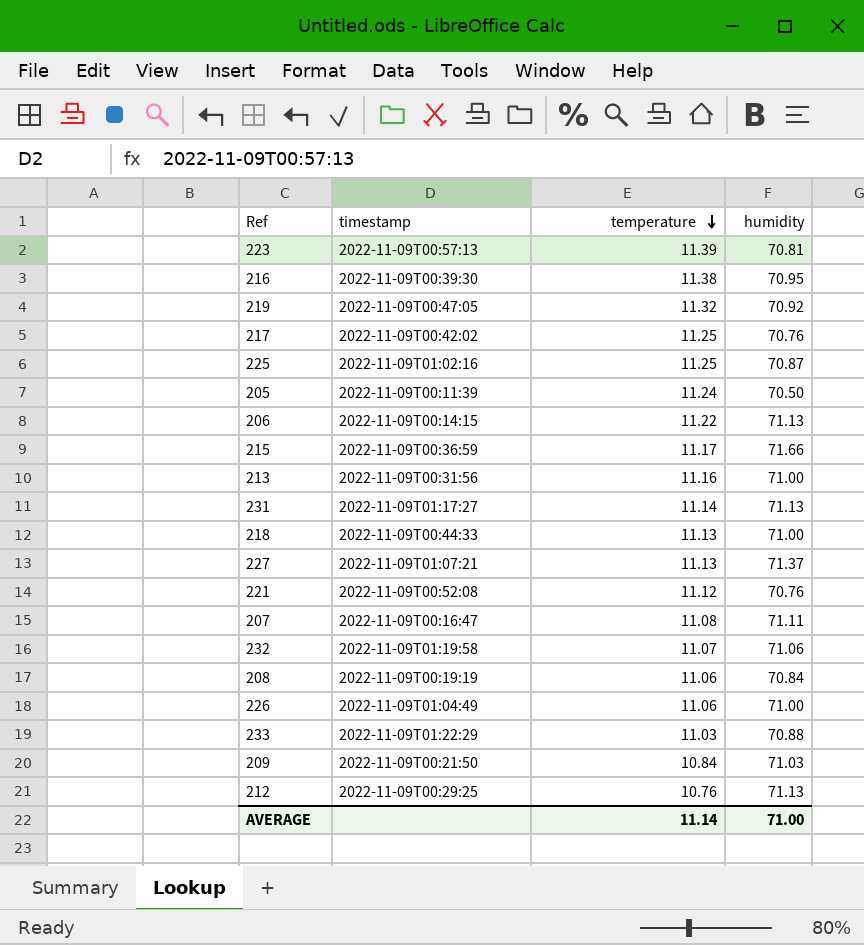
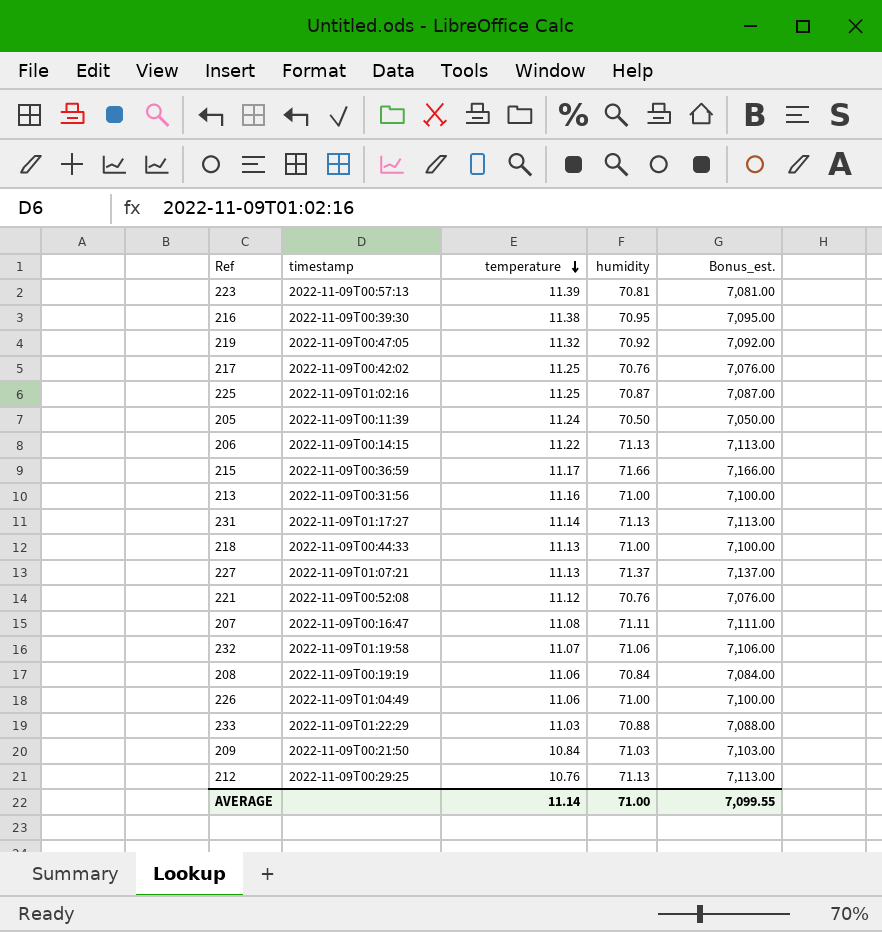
column Bonus_est. | formula: none -> [humidity] * 100

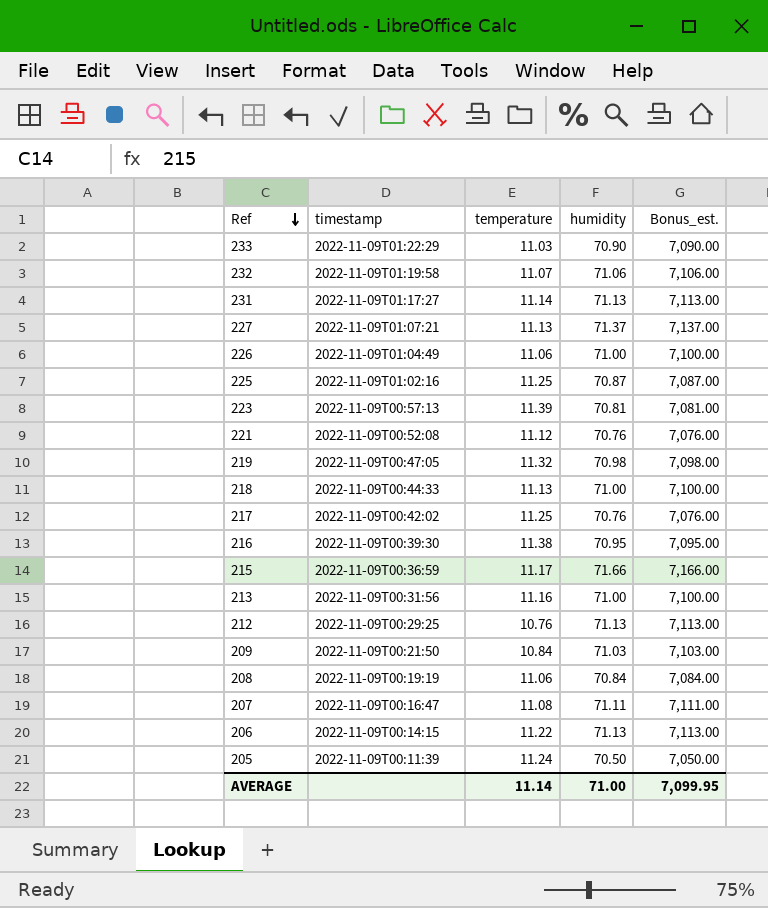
row order: temperature descending -> Ref descending
233 | humidity: 70.88 -> 70.90
233 | Bonus_est.: 7,088.00 -> 7,090.00
219 | humidity: 70.92 -> 70.98
219 | Bonus_est.: 7,092.00 -> 7,098.00
AVERAGE | Bonus_est.: 7,099.55 -> 7,099.95

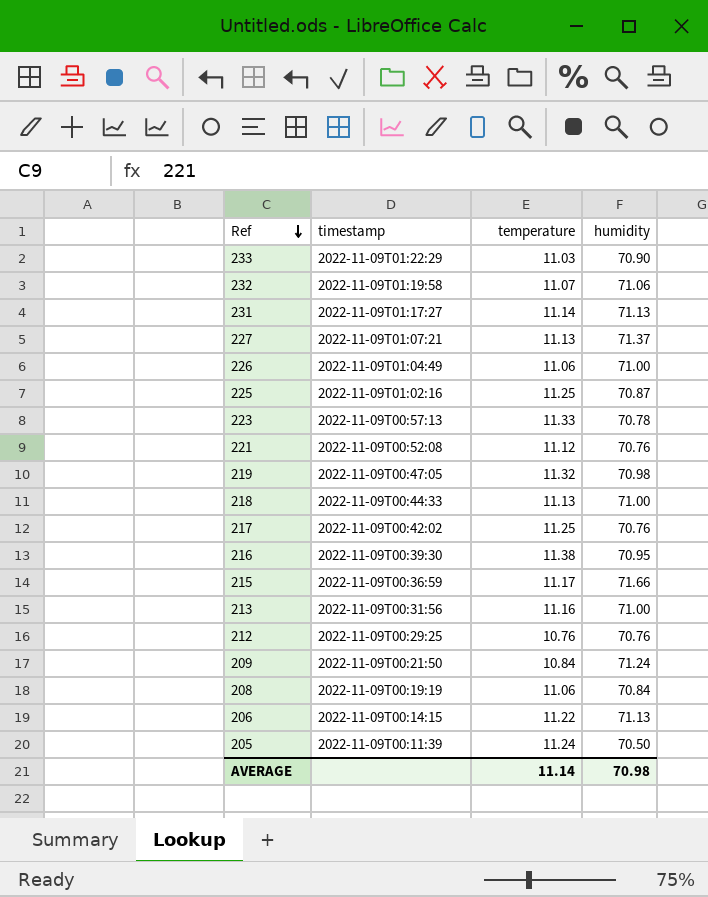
column Bonus_est. | formula: [humidity] * 100 -> none
row 207: 2022-11-09T00:16:47 | 11.08 | 71.11 | 7,111.00 -> none
223 | temperature: 11.39 -> 11.33
223 | humidity: 70.81 -> 70.78
212 | humidity: 71.13 -> 70.76
209 | humidity: 71.03 -> 71.24
AVERAGE | humidity: 71.00 -> 70.98

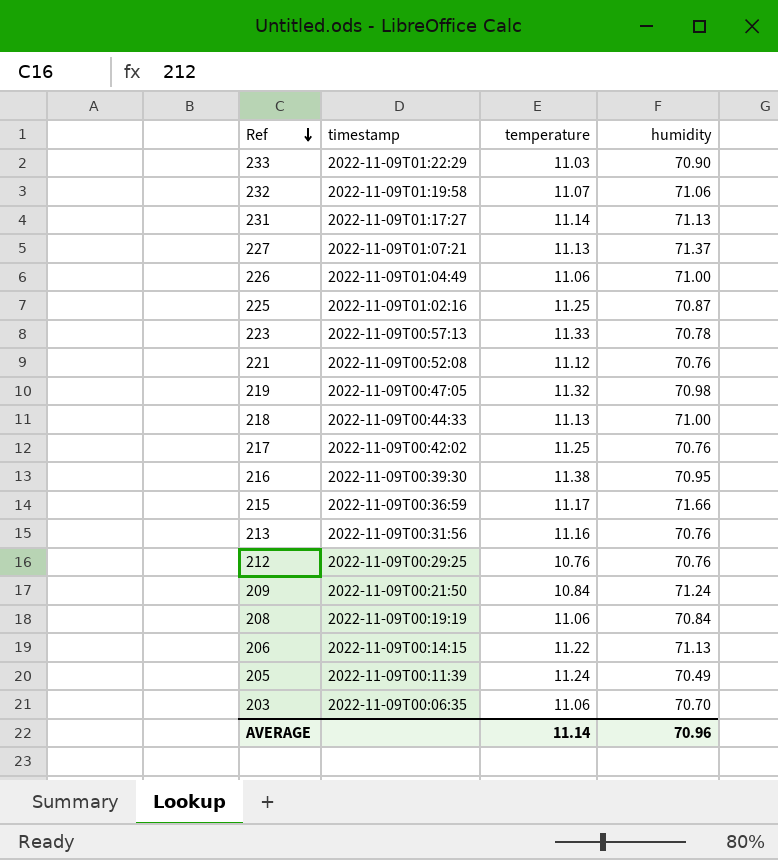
213 | humidity: 71.00 -> 70.76
205 | humidity: 70.50 -> 70.49
row 203: none -> 2022-11-09T00:06:35 | 11.06 | 70.70
AVERAGE | humidity: 70.98 -> 70.96

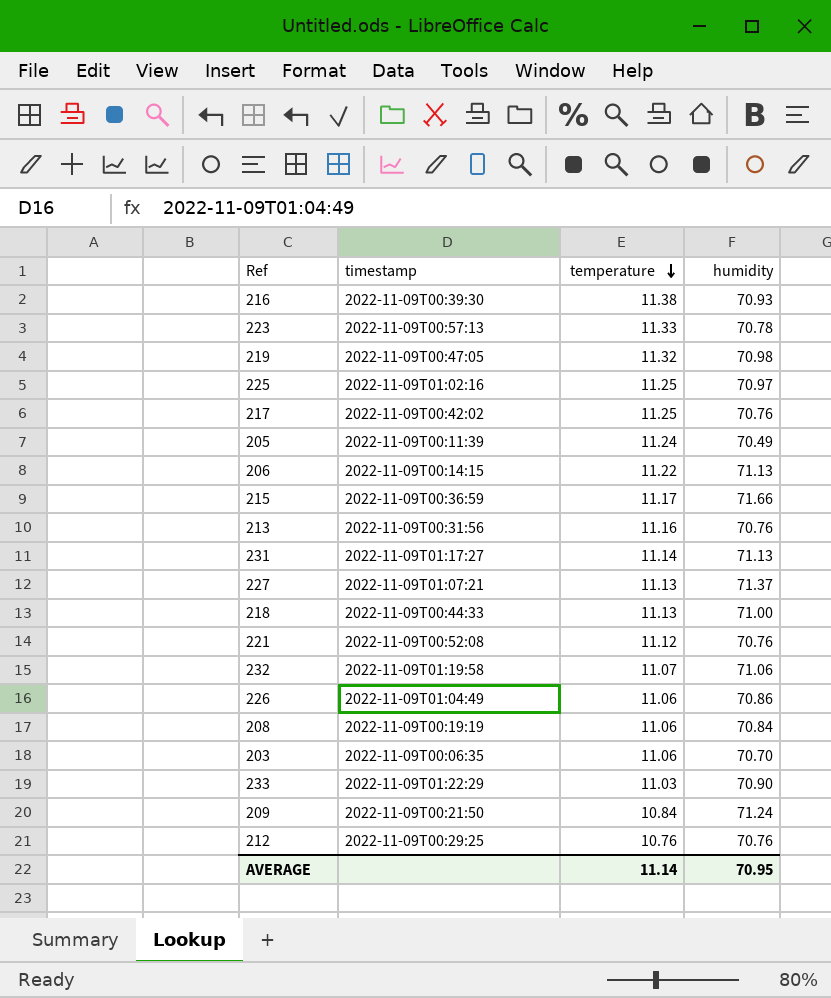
row order: Ref descending -> temperature descending
216 | humidity: 70.95 -> 70.93
225 | humidity: 70.87 -> 70.97
226 | humidity: 71.00 -> 70.86
AVERAGE | humidity: 70.96 -> 70.95

